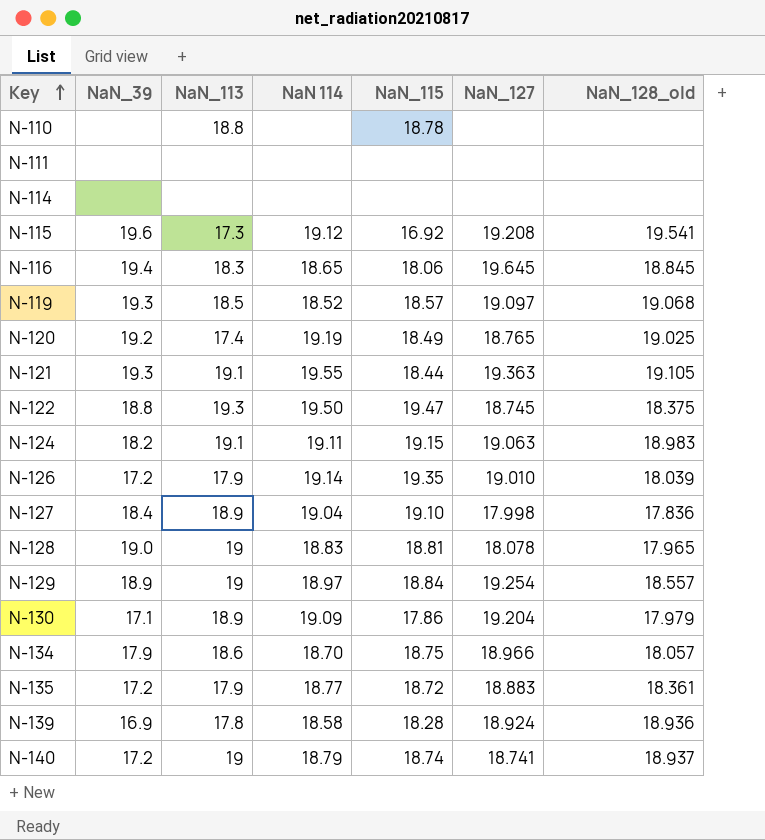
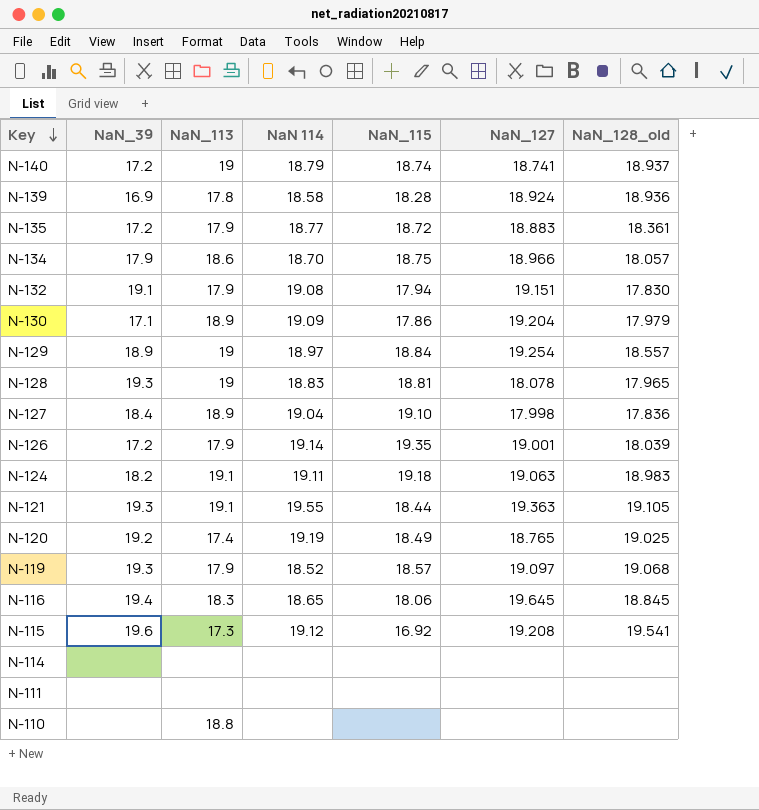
row order: Key ascending -> Key descending
row N-122: 18.8 | 19.3 | 19.50 | 19.47 | 18.745 | 18.375 -> none
row N-132: none -> 19.1 | 17.9 | 19.08 | 17.94 | 19.151 | 17.830
N-128 | NaN_39: 19.0 -> 19.3
N-126 | NaN_127: 19.010 -> 19.001
N-124 | NaN_115: 19.15 -> 19.18
N-119 | NaN_113: 18.5 -> 17.9
N-110 | NaN_115: 18.78 -> none

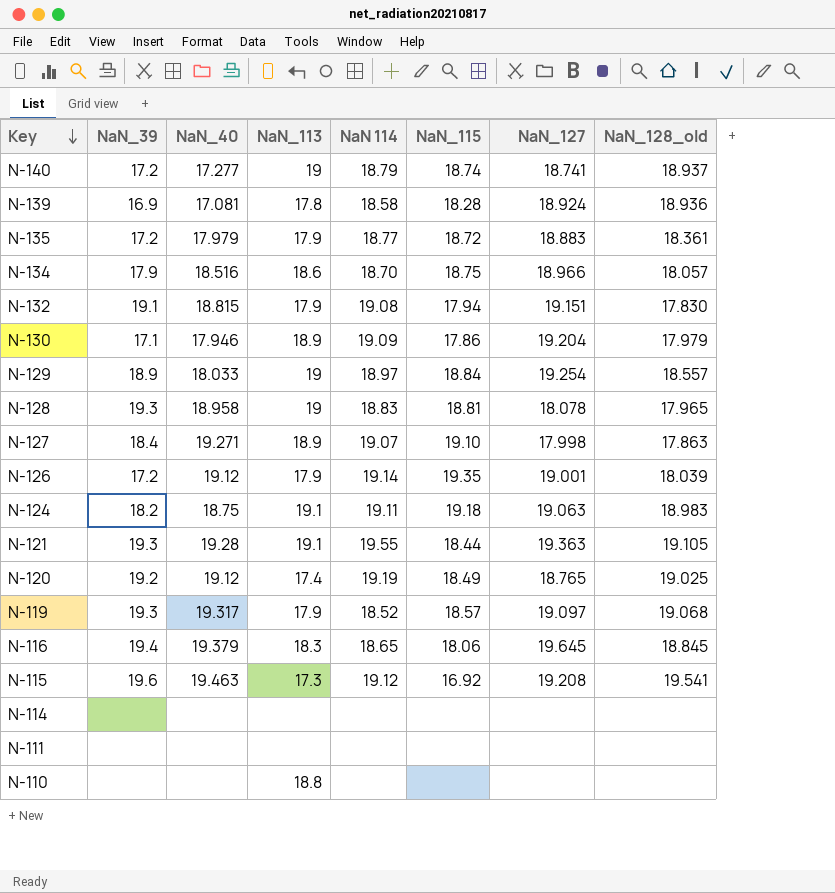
column NaN_40 | position: none -> 3
N-127 | NaN 114: 19.04 -> 19.07
N-127 | NaN_128_old: 17.836 -> 17.863

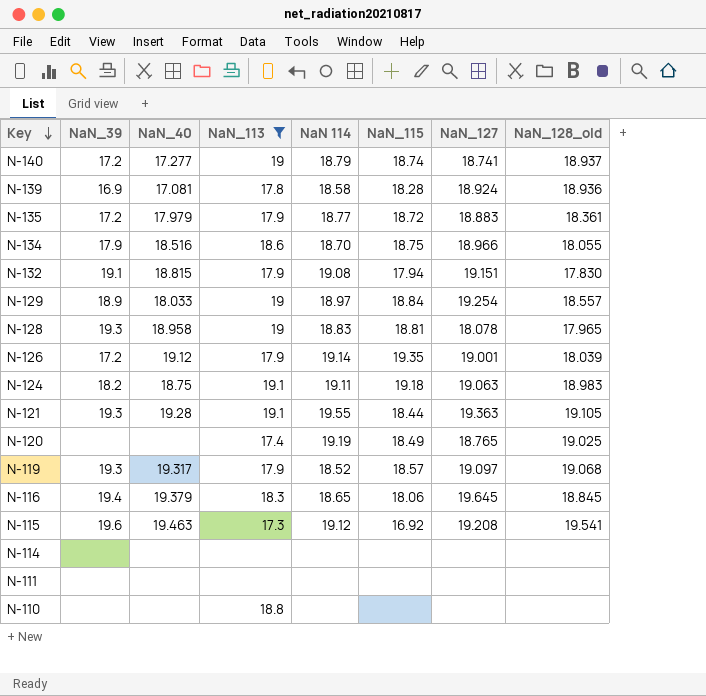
filter: none -> NaN_113 != 18.9
N-134 | NaN_128_old: 18.057 -> 18.055
N-120 | NaN_39: 19.2 -> none
N-120 | NaN_40: 19.12 -> none

